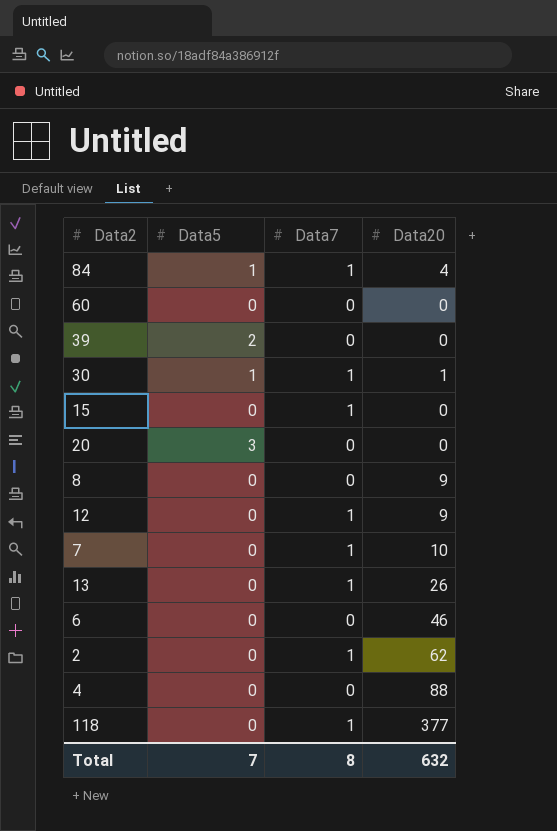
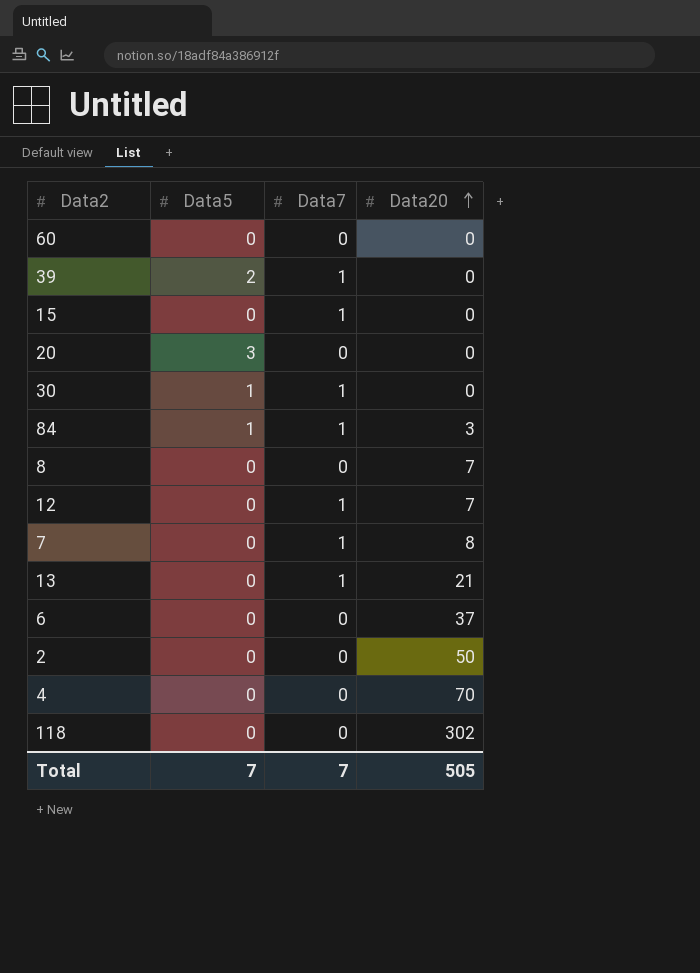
row order: none -> Data20 ascending
39 | Data7: 0 -> 1
30 | Data20: 1 -> 0
84 | Data20: 4 -> 3
8 | Data20: 9 -> 7
12 | Data20: 9 -> 7
7 | Data20: 10 -> 8
13 | Data20: 26 -> 21
6 | Data20: 46 -> 37
2 | Data7: 1 -> 0
2 | Data20: 62 -> 50
4 | Data20: 88 -> 70
118 | Data7: 1 -> 0
118 | Data20: 377 -> 302
Total | Data7: 8 -> 7
Total | Data20: 632 -> 505

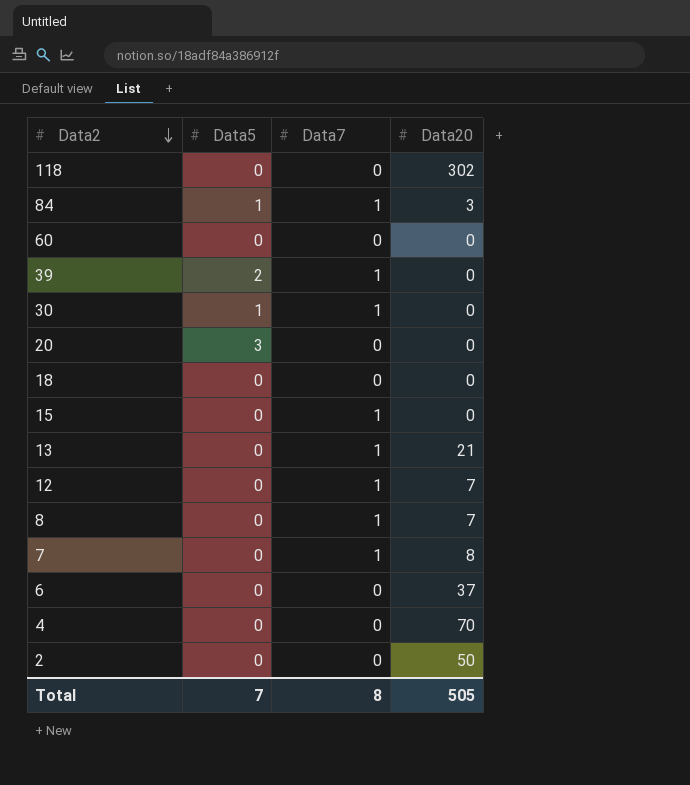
row order: Data20 ascending -> Data2 descending
row 18: none -> 0 | 0 | 0
8 | Data7: 0 -> 1
Total | Data7: 7 -> 8

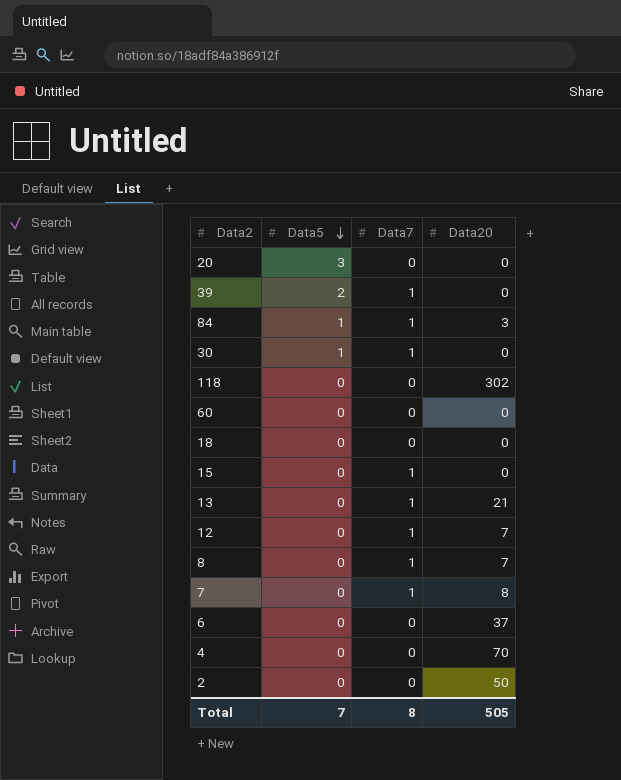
row order: Data2 descending -> Data5 descending

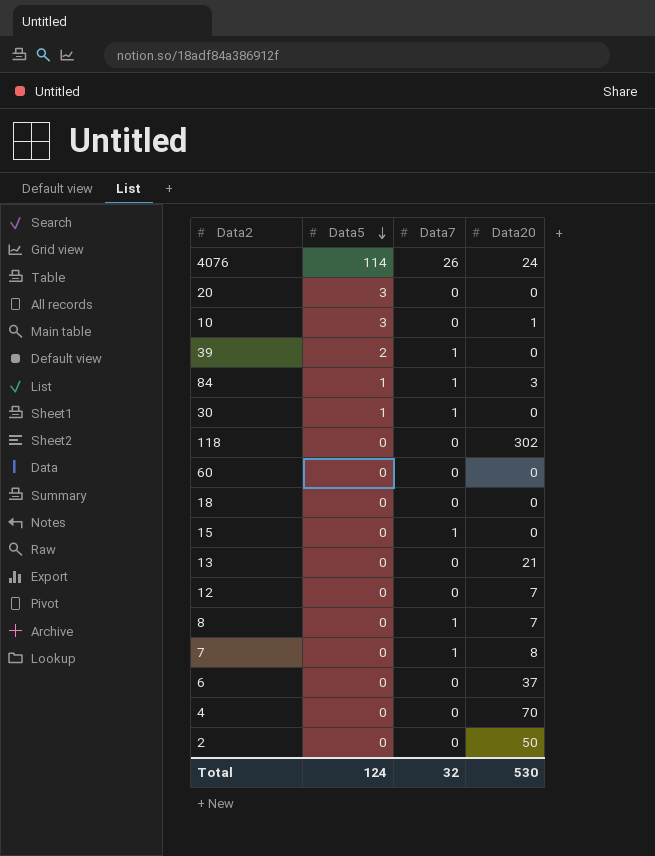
row 4076: none -> 114 | 26 | 24
row 10: none -> 3 | 0 | 1
13 | Data7: 1 -> 0
12 | Data7: 1 -> 0
Total | Data5: 7 -> 124
Total | Data7: 8 -> 32
Total | Data20: 505 -> 530

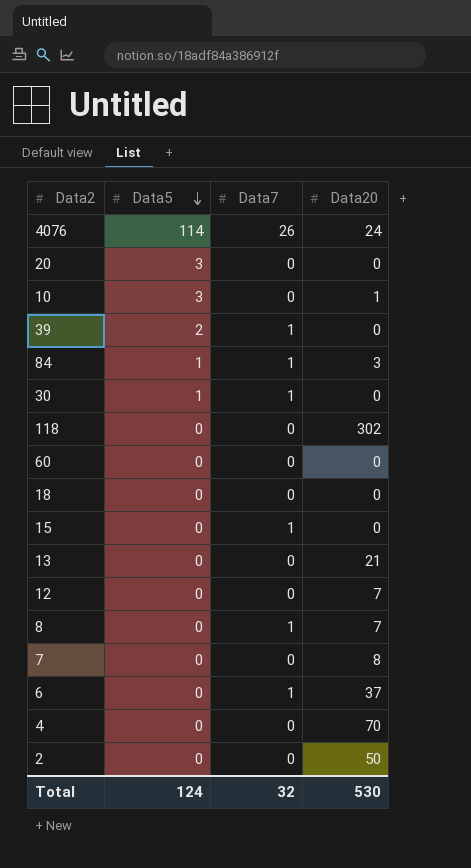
7 | Data7: 1 -> 0
6 | Data7: 0 -> 1

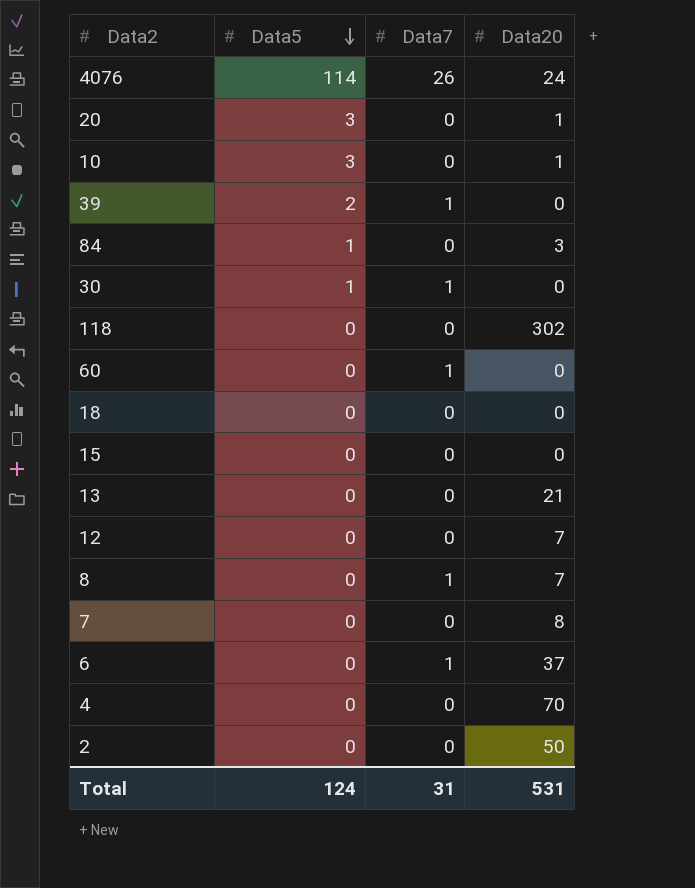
20 | Data20: 0 -> 1
84 | Data7: 1 -> 0
60 | Data7: 0 -> 1
15 | Data7: 1 -> 0
Total | Data7: 32 -> 31
Total | Data20: 530 -> 531

